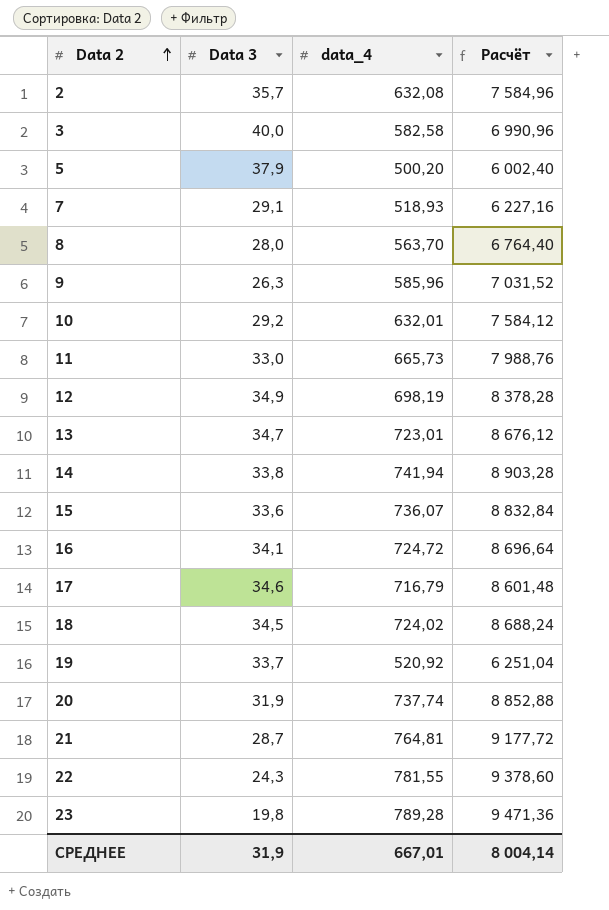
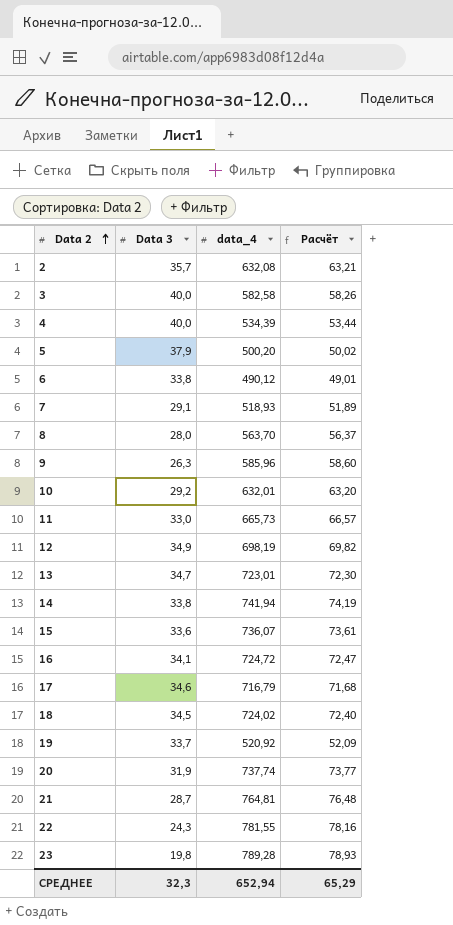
column Расчёт | formula: [data_4] * 12 -> [data_4] * 0,1
row 4: none -> 40,0 | 534,39 | 53,44
row 6: none -> 33,8 | 490,12 | 49,01
СРЕДНЕЕ | Data 3: 31,9 -> 32,3
СРЕДНЕЕ | data_4: 667,01 -> 652,94
СРЕДНЕЕ | Расчёт: 8 004,14 -> 65,29

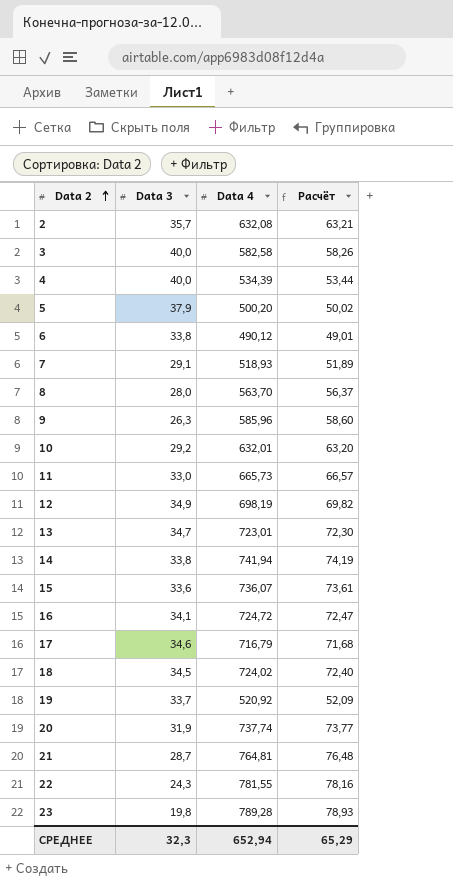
column name: data_4 -> Data 4

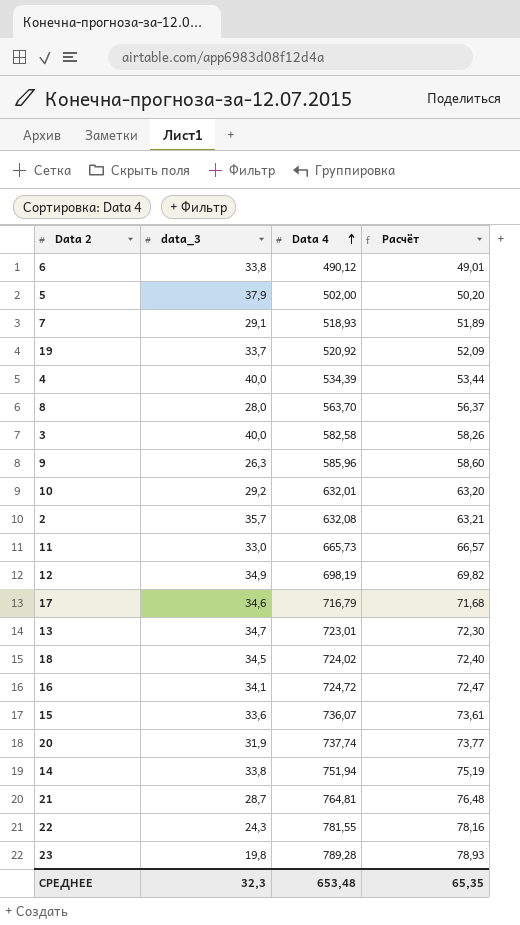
row order: Data 2 ascending -> Data 4 ascending
column name: Data 3 -> data_3
5 | Data 4: 500,20 -> 502,00
5 | Расчёт: 50,02 -> 50,20
14 | Data 4: 741,94 -> 751,94
14 | Расчёт: 74,19 -> 75,19
СРЕДНЕЕ | Data 4: 652,94 -> 653,48
СРЕДНЕЕ | Расчёт: 65,29 -> 65,35

